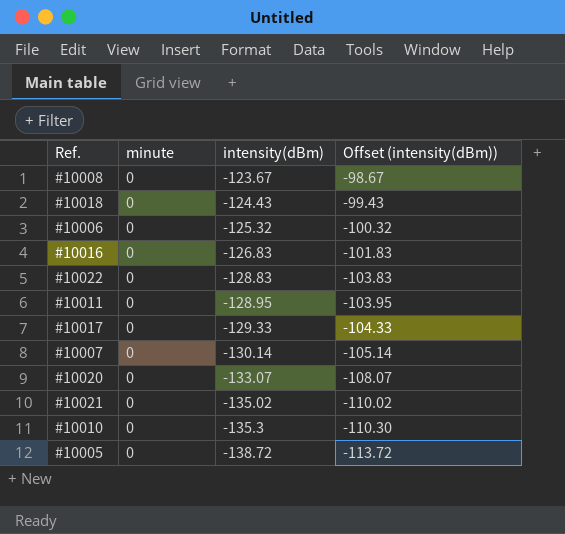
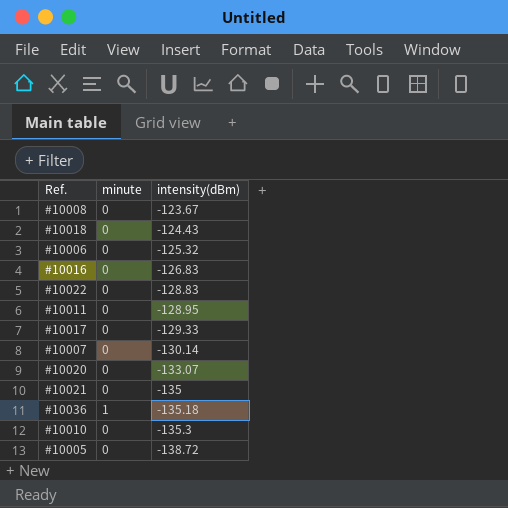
column Offset (intensity(dBm)) | formula: [intensity(dBm)] + 25 -> none
#10021 | intensity(dBm): -135.02 -> -135
row #10036: none -> 1 | -135.18

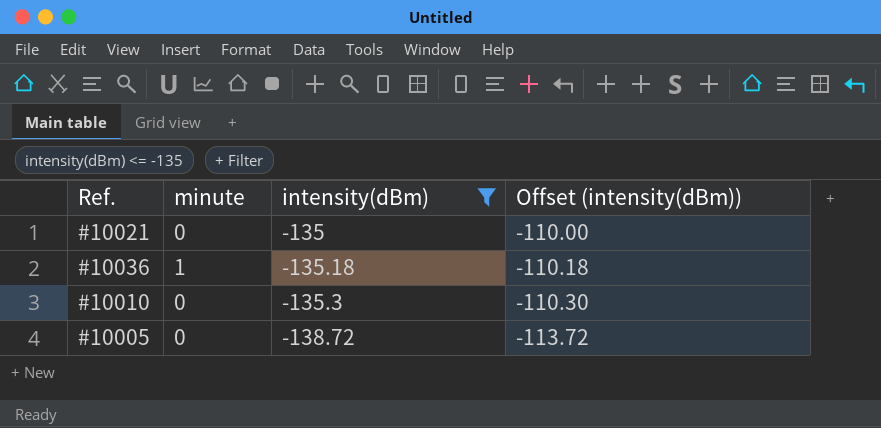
filter: none -> intensity(dBm) <= -135
column Offset (intensity(dBm)) | formula: none -> [intensity(dBm)] + 25

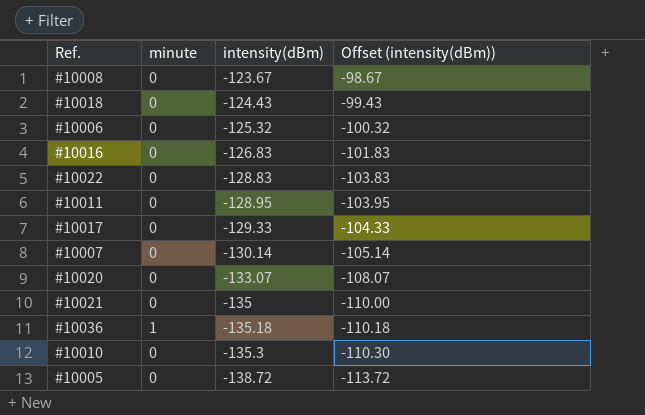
filter: intensity(dBm) <= -135 -> none

